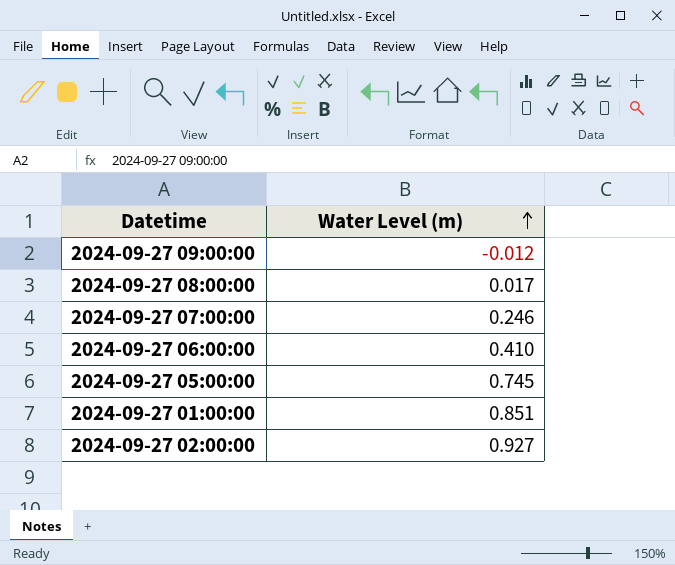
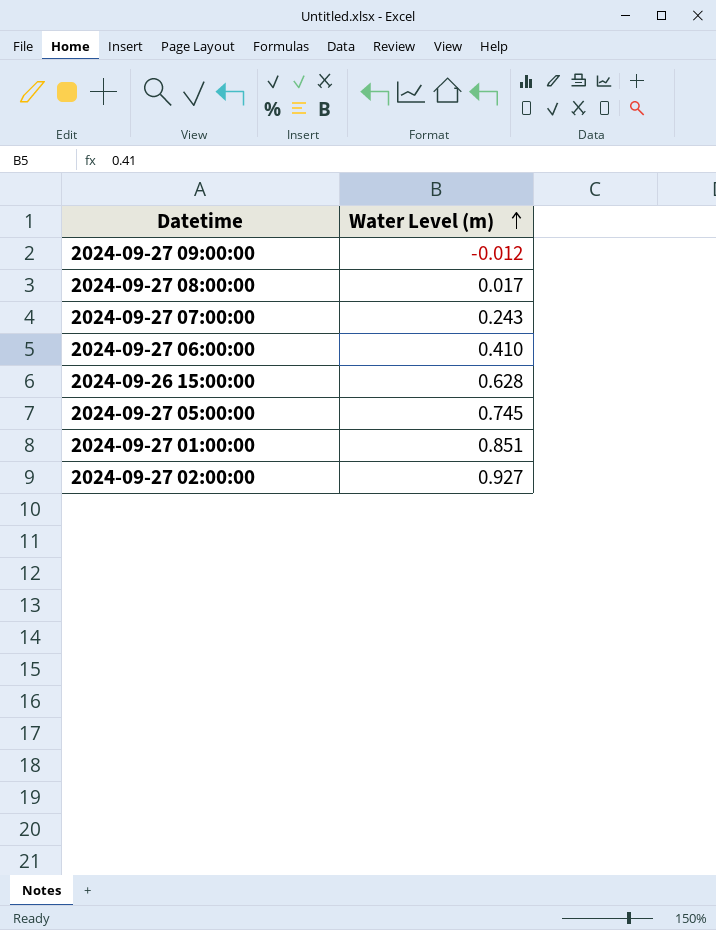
2024-09-27 07:00:00 | Water Level (m): 0.246 -> 0.243
row 2024-09-26 15:00:00: none -> 0.628

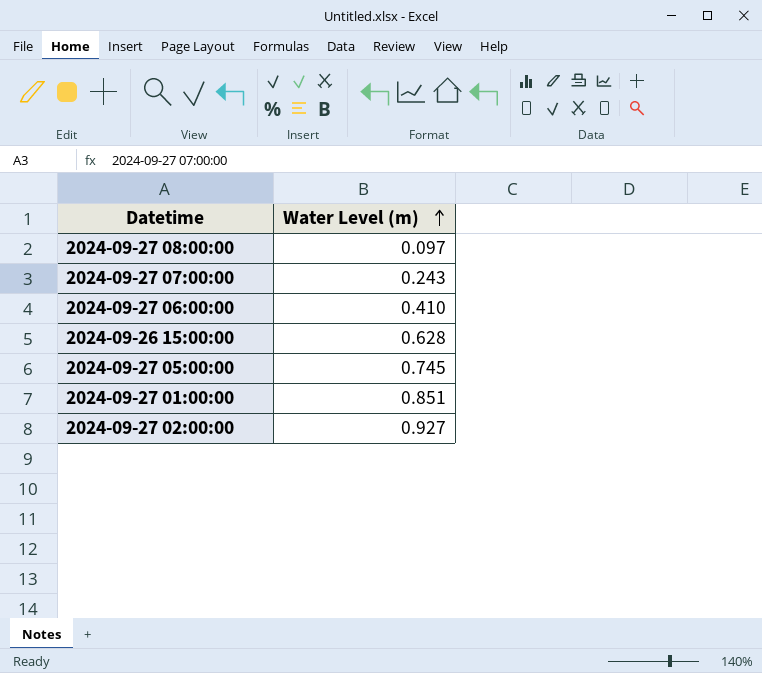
row 2024-09-27 09:00:00: -0.012 -> none
2024-09-27 08:00:00 | Water Level (m): 0.017 -> 0.097

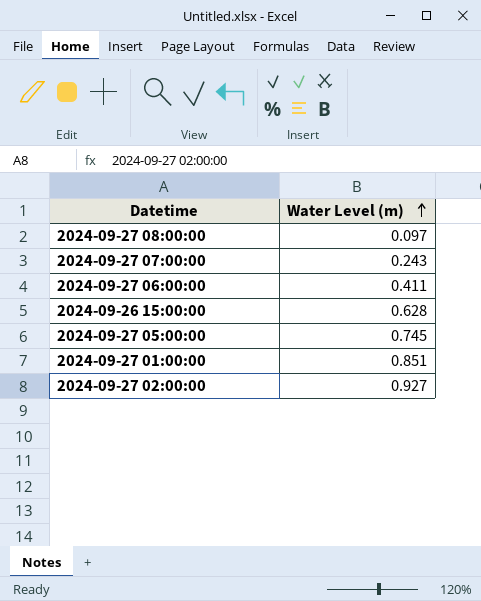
2024-09-27 06:00:00 | Water Level (m): 0.410 -> 0.411

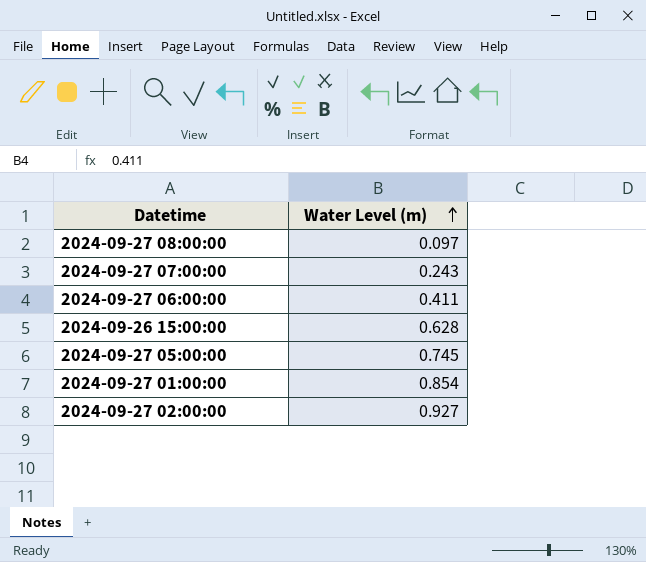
2024-09-27 01:00:00 | Water Level (m): 0.851 -> 0.854

